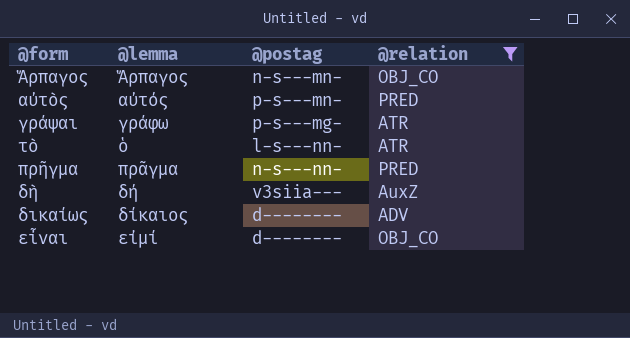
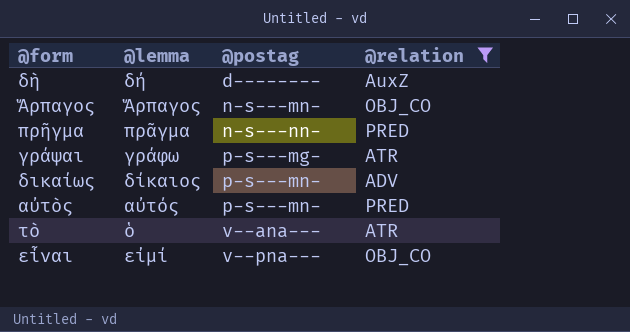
row order: none -> @postag ascending
δὴ | @postag: v3siia--- -> d--------
δικαίως | @postag: d-------- -> p-s---mn-
τὸ | @postag: l-s---nn- -> v--ana---
εἶναι | @postag: d-------- -> v--pna---

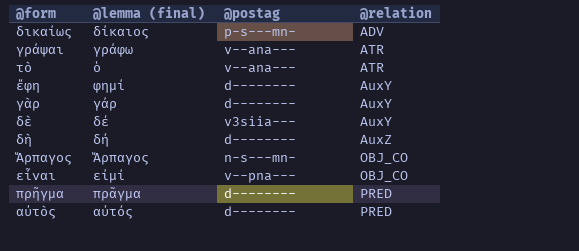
filter: @relation != AuxY -> none
row order: @postag ascending -> @relation ascending
column name: @lemma -> @lemma (final)
γράψαι | @postag: p-s---mg- -> v--ana---
πρῆγμα | @postag: n-s---nn- -> d--------
αὐτὸς | @postag: p-s---mn- -> d--------

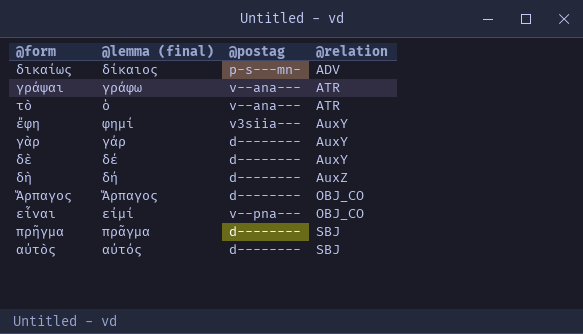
ἔφη | @postag: d-------- -> v3siia---
δὲ | @postag: v3siia--- -> d--------
Ἅρπαγος | @postag: n-s---mn- -> d--------
πρῆγμα | @relation: PRED -> SBJ
αὐτὸς | @relation: PRED -> SBJ

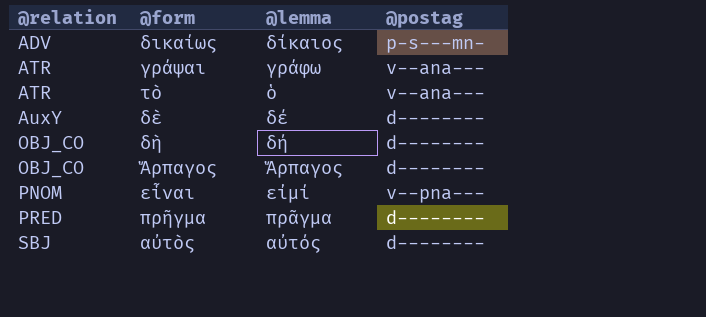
column @relation | position: 4 -> 1
column name: @lemma (final) -> @lemma
row ἔφη: φημί | v3siia--- | AuxY -> none
row γὰρ: γάρ | d-------- | AuxY -> none
δὴ | @relation: AuxZ -> OBJ_CO
εἶναι | @relation: OBJ_CO -> PNOM
πρῆγμα | @relation: SBJ -> PRED

